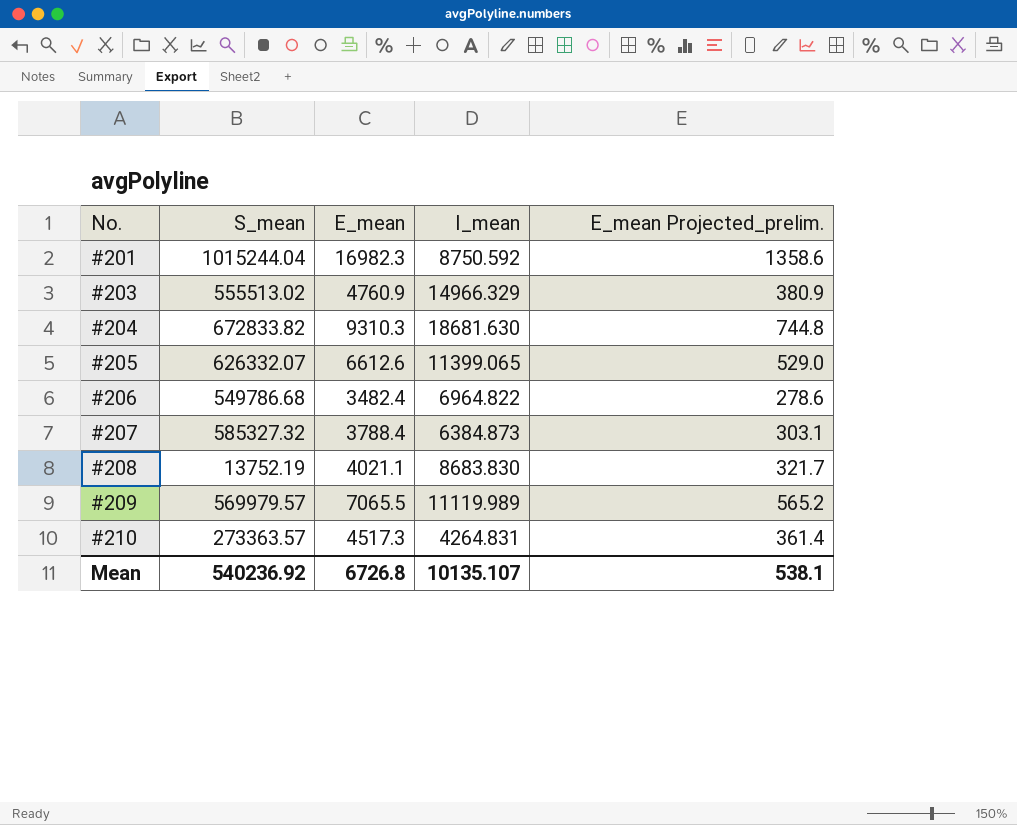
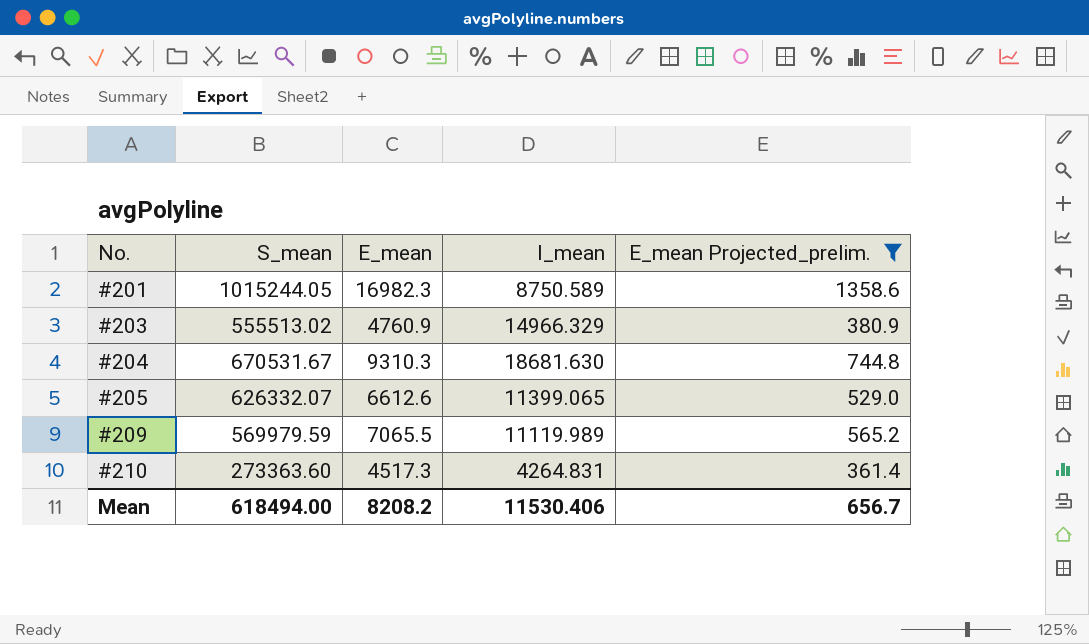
filter: none -> E_mean Projected_prelim. >= 361.4
#201 | S_mean: 1015244.04 -> 1015244.05
#201 | I_mean: 8750.592 -> 8750.589
#204 | S_mean: 672833.82 -> 670531.67
#209 | S_mean: 569979.57 -> 569979.59
#210 | S_mean: 273363.57 -> 273363.60
Mean | S_mean: 540236.92 -> 618494.00
Mean | E_mean: 6726.8 -> 8208.2
Mean | I_mean: 10135.107 -> 11530.406
Mean | E_mean Projected_prelim.: 538.1 -> 656.7

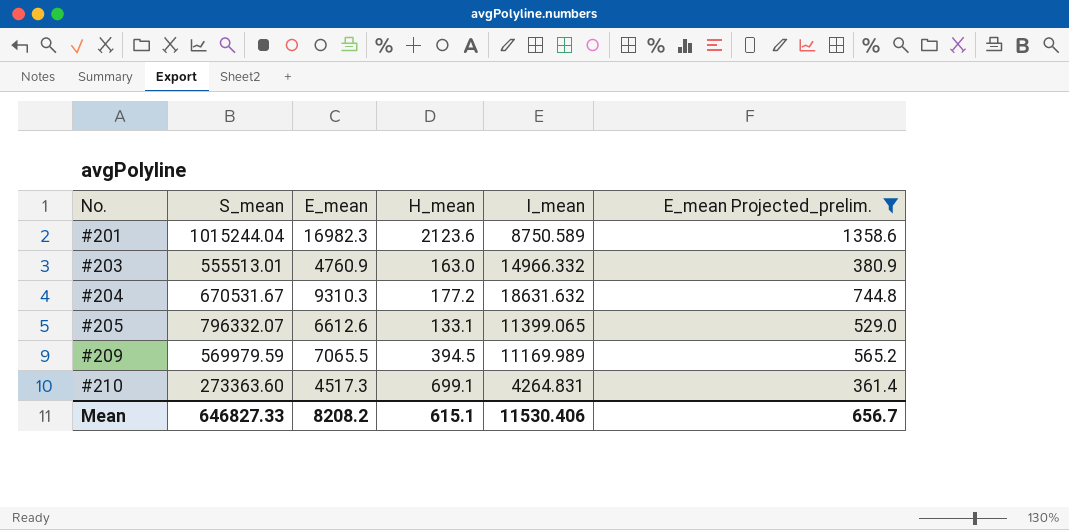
column H_mean | position: none -> 4
#201 | S_mean: 1015244.05 -> 1015244.04
#203 | S_mean: 555513.02 -> 555513.01
#203 | I_mean: 14966.329 -> 14966.332
#204 | I_mean: 18681.630 -> 18631.632
#205 | S_mean: 626332.07 -> 796332.07
#209 | I_mean: 11119.989 -> 11169.989
Mean | S_mean: 618494.00 -> 646827.33

